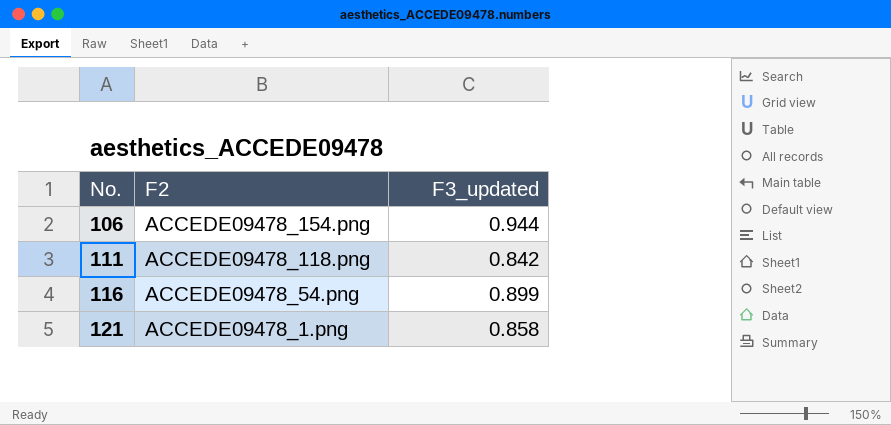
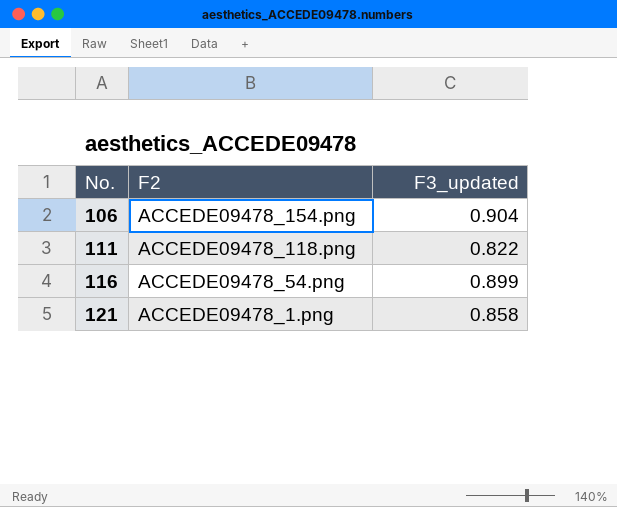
106 | F3_updated: 0.944 -> 0.904
111 | F3_updated: 0.842 -> 0.822

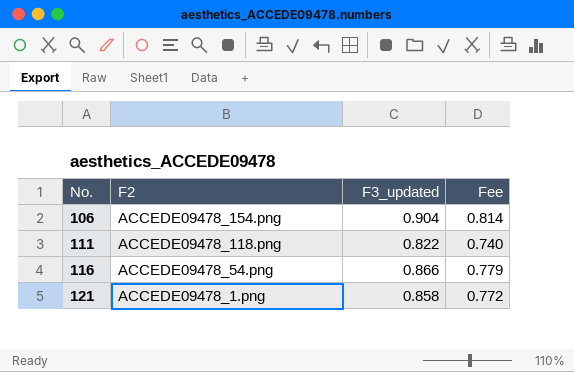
column Fee | formula: none -> [F3_updated] * 0.9
116 | F3_updated: 0.899 -> 0.866

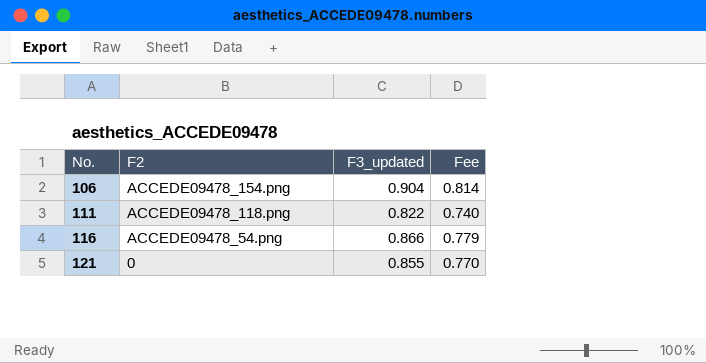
121 | F2: ACCEDE09478_1.png -> 0
121 | F3_updated: 0.858 -> 0.855
121 | Fee: 0.772 -> 0.770

